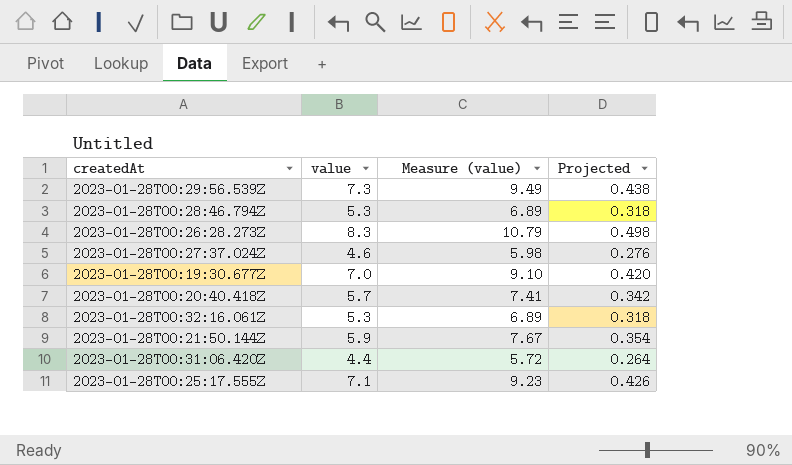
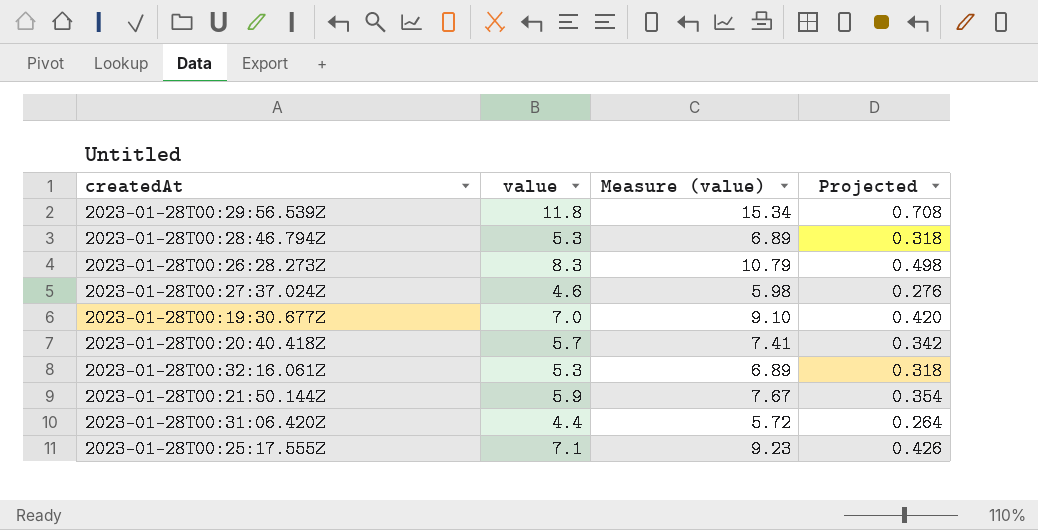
2023-01-28T00:29:56.539Z | value: 7.3 -> 11.8
2023-01-28T00:29:56.539Z | Measure (value): 9.49 -> 15.34
2023-01-28T00:29:56.539Z | Projected: 0.438 -> 0.708

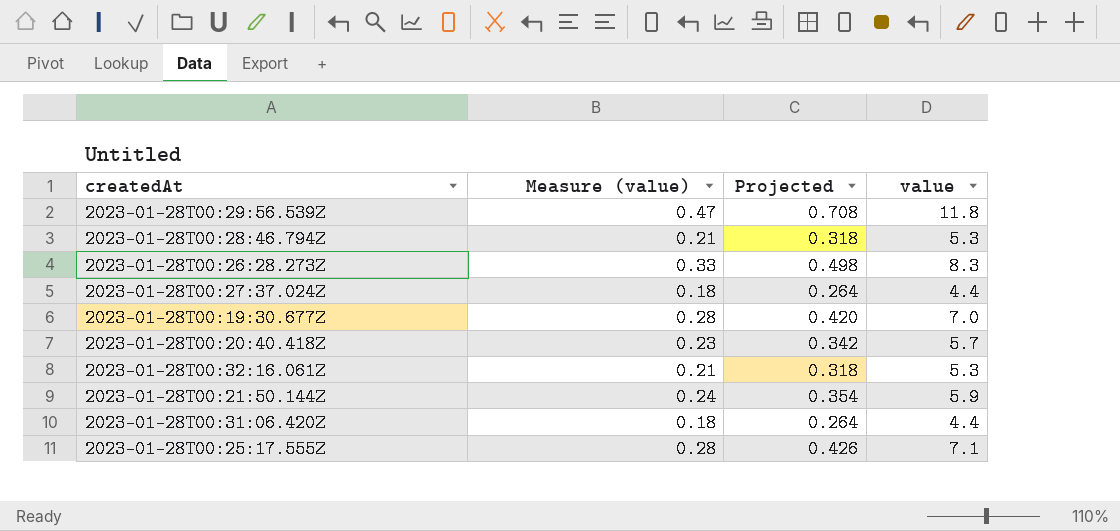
column Measure (value) | formula: [value] * 1.3 -> [value] * 0.04
column value | position: 2 -> 4
2023-01-28T00:27:37.024Z | Projected: 0.276 -> 0.264
2023-01-28T00:27:37.024Z | value: 4.6 -> 4.4

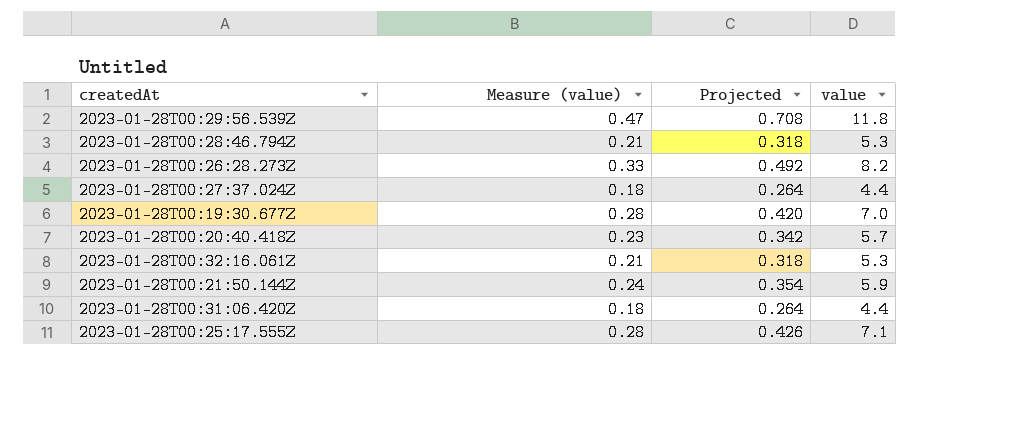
2023-01-28T00:26:28.273Z | Projected: 0.498 -> 0.492
2023-01-28T00:26:28.273Z | value: 8.3 -> 8.2

